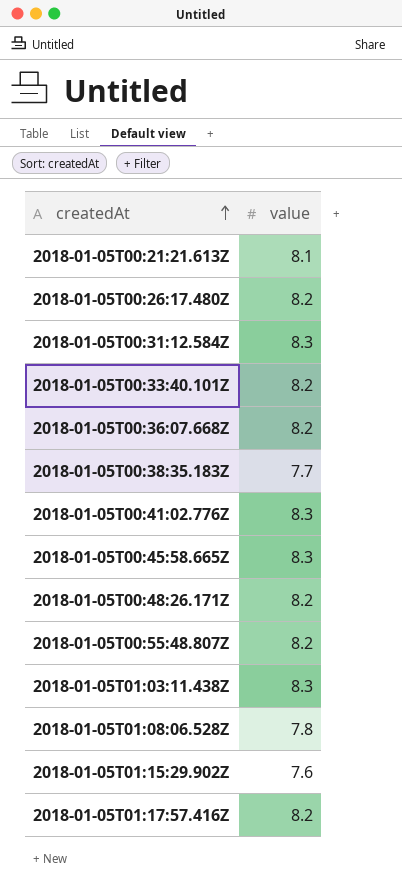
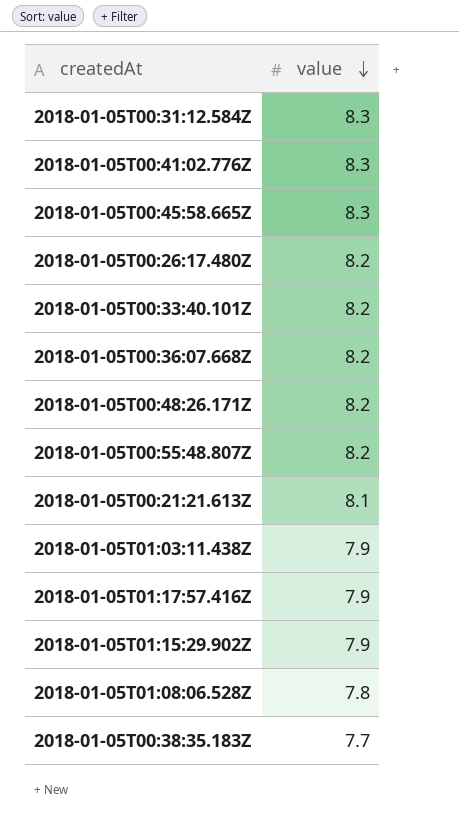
row order: createdAt ascending -> value descending
2018-01-05T01:03:11.438Z | value: 8.3 -> 7.9
2018-01-05T01:17:57.416Z | value: 8.2 -> 7.9
2018-01-05T01:15:29.902Z | value: 7.6 -> 7.9

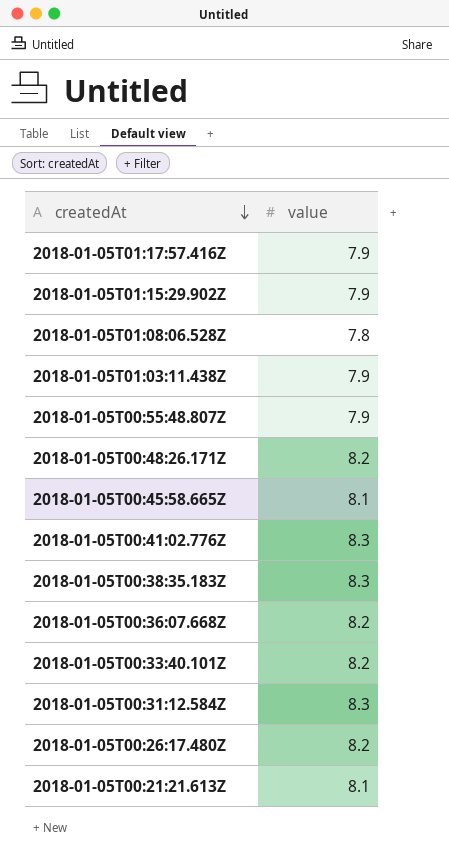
row order: value descending -> createdAt descending
2018-01-05T00:55:48.807Z | value: 8.2 -> 7.9
2018-01-05T00:45:58.665Z | value: 8.3 -> 8.1
2018-01-05T00:38:35.183Z | value: 7.7 -> 8.3

